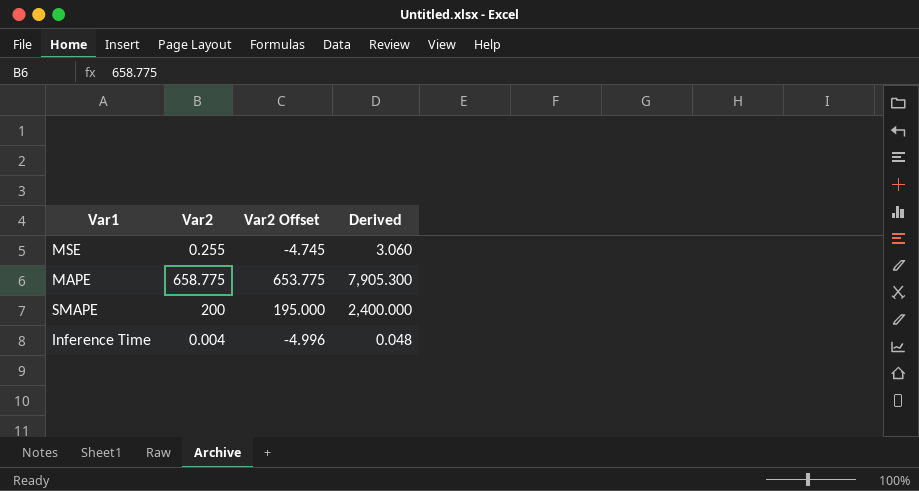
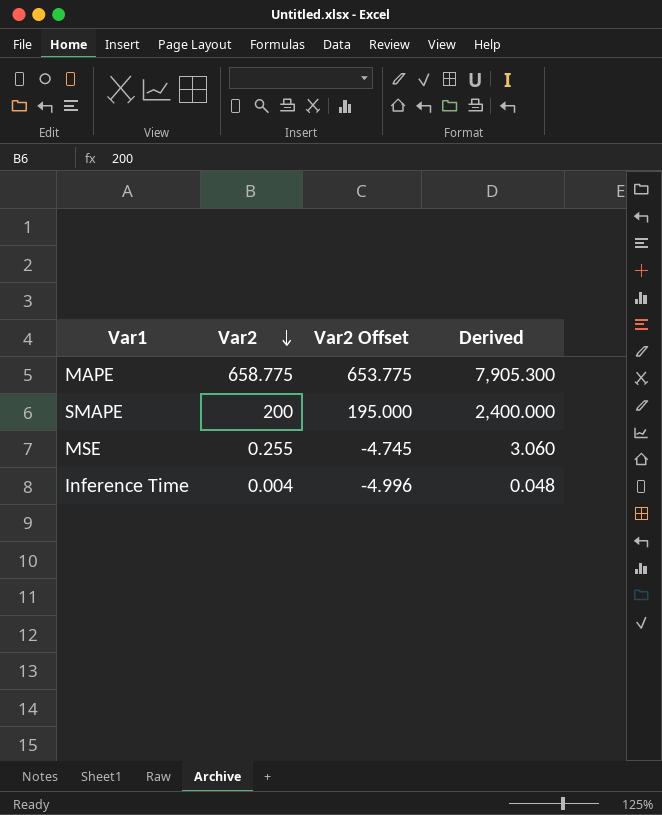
row order: none -> Var2 descending

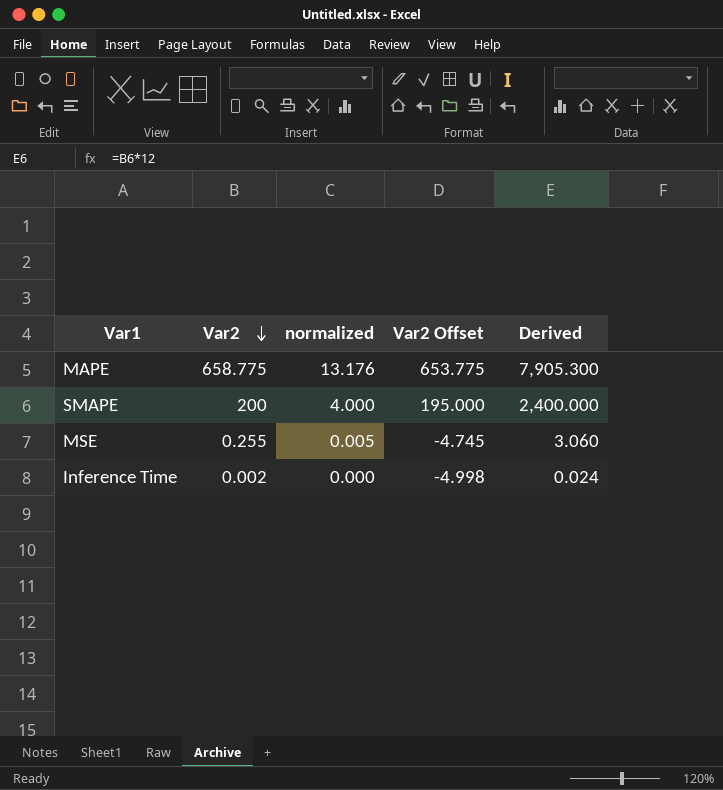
column normalized | formula: none -> [Var2] * 0.02
Inference Time | Var2: 0.004 -> 0.002
Inference Time | Var2 Offset: -4.996 -> -4.998
Inference Time | Derived: 0.048 -> 0.024

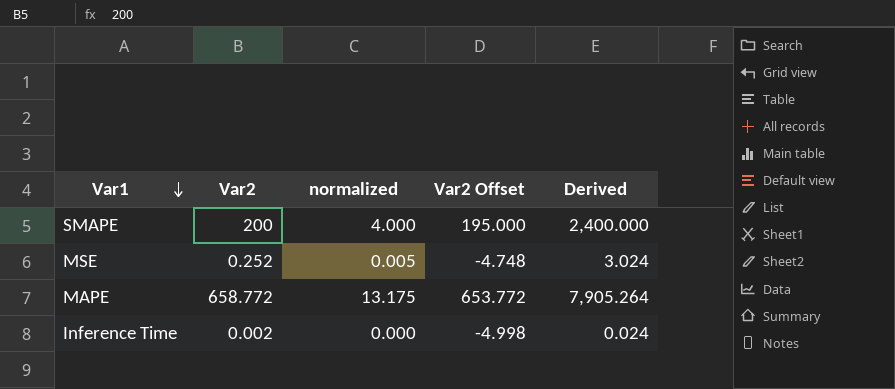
row order: Var2 descending -> Var1 descending
MSE | Var2: 0.255 -> 0.252
MSE | Var2 Offset: -4.745 -> -4.748
MSE | Derived: 3.060 -> 3.024
MAPE | Var2: 658.775 -> 658.772
MAPE | normalized: 13.176 -> 13.175
MAPE | Var2 Offset: 653.775 -> 653.772
MAPE | Derived: 7,905.300 -> 7,905.264

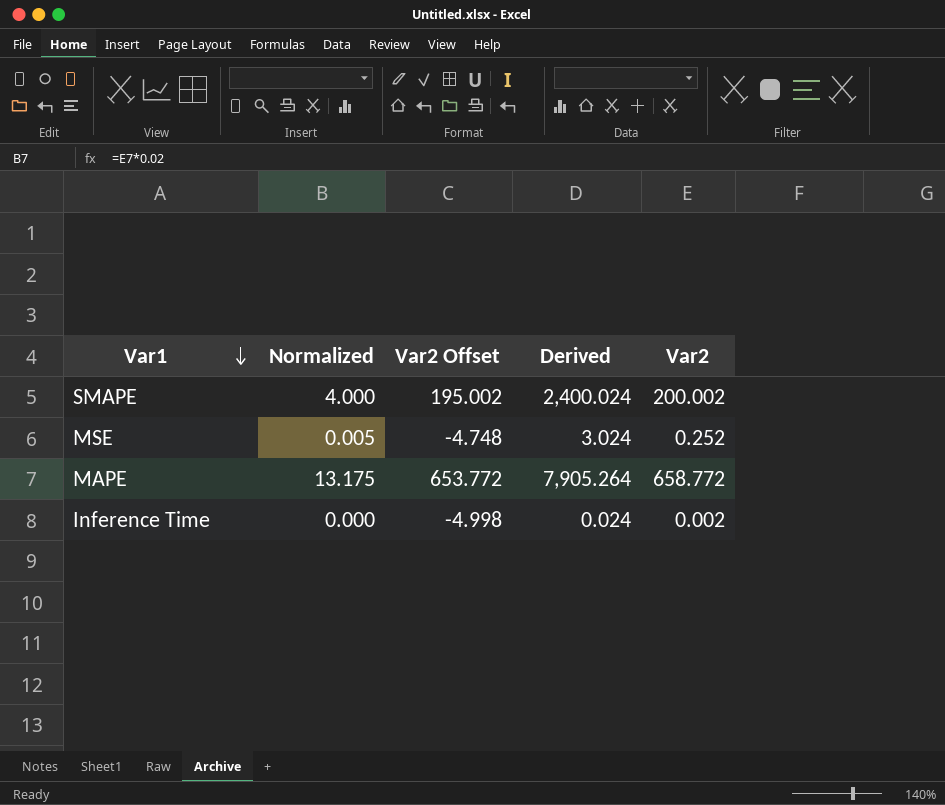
column name: normalized -> Normalized
column Var2 | position: 2 -> 5
SMAPE | Var2 Offset: 195.000 -> 195.002
SMAPE | Derived: 2,400.000 -> 2,400.024
SMAPE | Var2: 200 -> 200.002

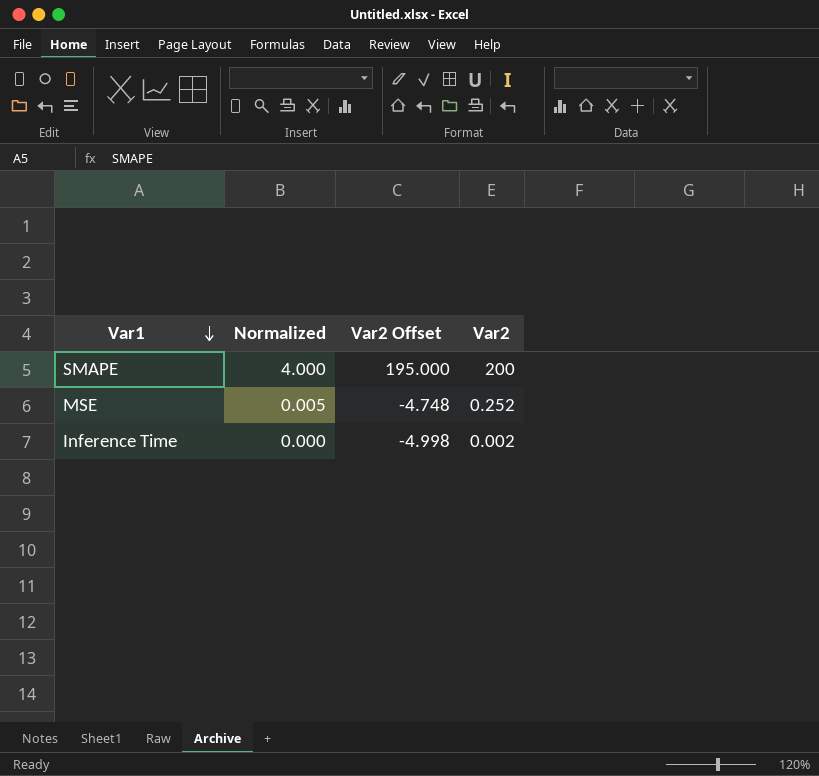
column Derived | formula: [Var2] * 12 -> none
row MAPE: 13.175 | 653.772 | 7,905.264 | 658.772 -> none
SMAPE | Var2 Offset: 195.002 -> 195.000
SMAPE | Var2: 200.002 -> 200

